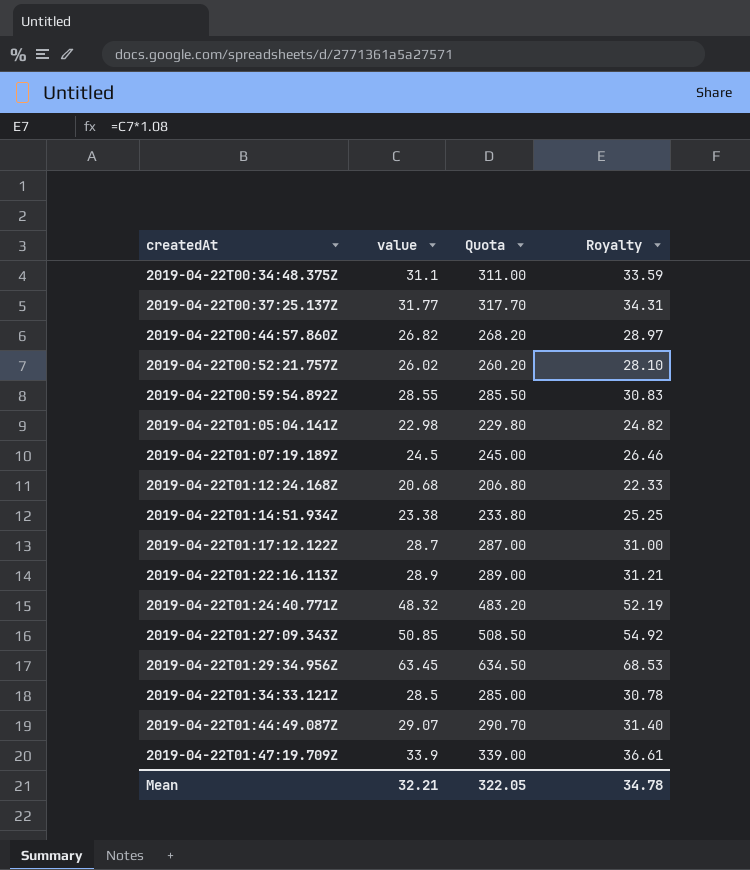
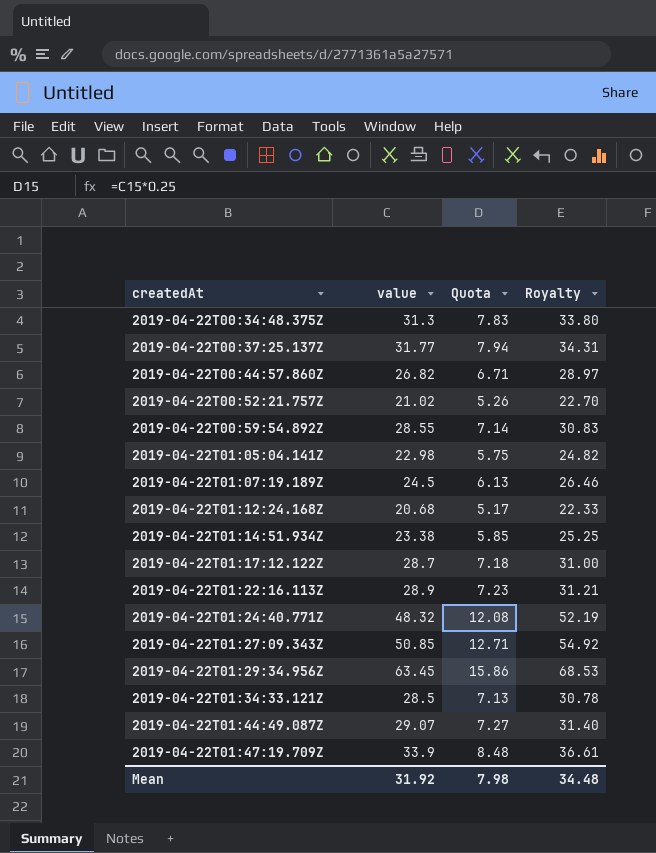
column Quota | formula: [value] * 10 -> [value] * 0.25
2019-04-22T00:34:48.375Z | value: 31.1 -> 31.3
2019-04-22T00:34:48.375Z | Royalty: 33.59 -> 33.80
2019-04-22T00:52:21.757Z | value: 26.02 -> 21.02
2019-04-22T00:52:21.757Z | Royalty: 28.10 -> 22.70
Mean | value: 32.21 -> 31.92
Mean | Quota: 322.05 -> 7.98
Mean | Royalty: 34.78 -> 34.48

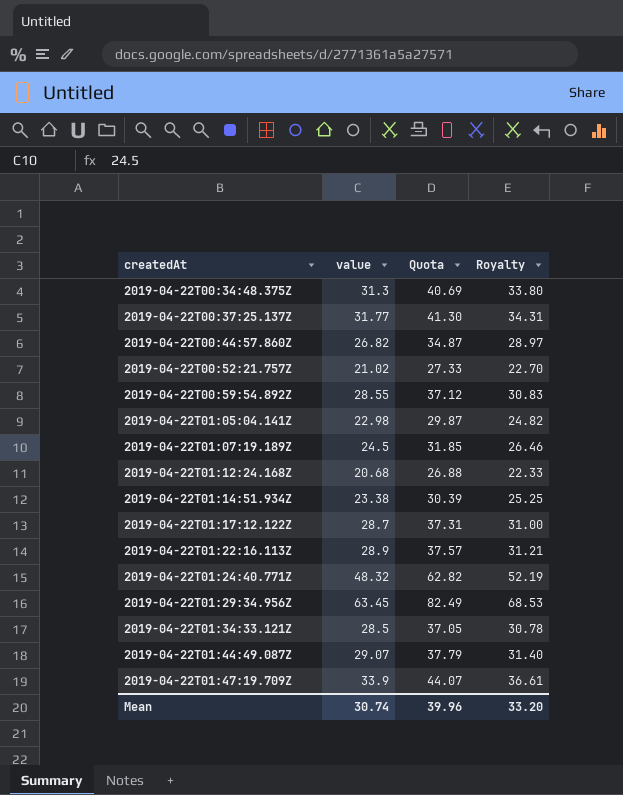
column Quota | formula: [value] * 0.25 -> [value] * 1.3
row 2019-04-22T01:27:09.343Z: 50.85 | 12.71 | 54.92 -> none
Mean | value: 31.92 -> 30.74
Mean | Quota: 7.98 -> 39.96
Mean | Royalty: 34.48 -> 33.20

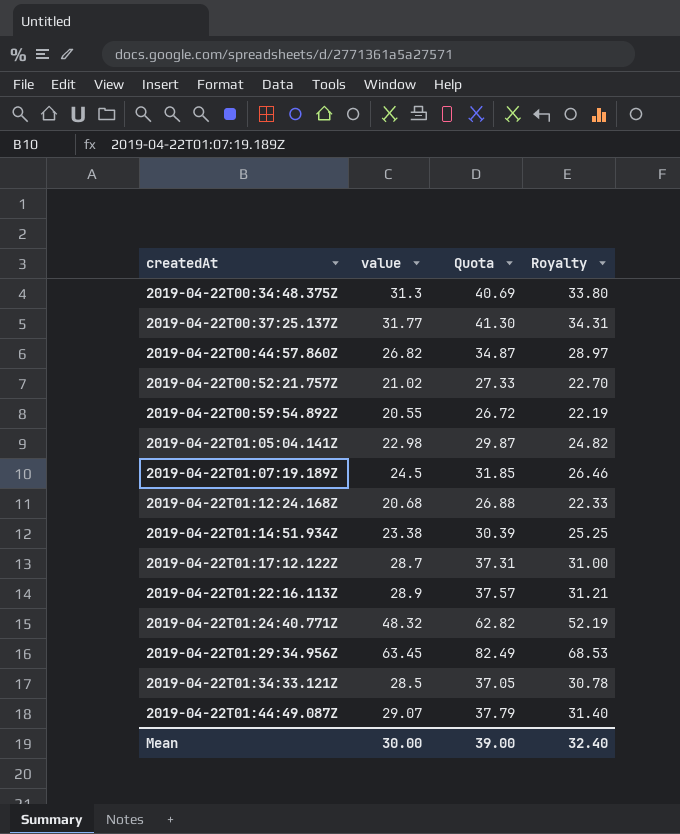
row 2019-04-22T01:47:19.709Z: 33.9 | 44.07 | 36.61 -> none
2019-04-22T00:59:54.892Z | value: 28.55 -> 20.55
2019-04-22T00:59:54.892Z | Quota: 37.12 -> 26.72
2019-04-22T00:59:54.892Z | Royalty: 30.83 -> 22.19
Mean | value: 30.74 -> 30.00
Mean | Quota: 39.96 -> 39.00
Mean | Royalty: 33.20 -> 32.40

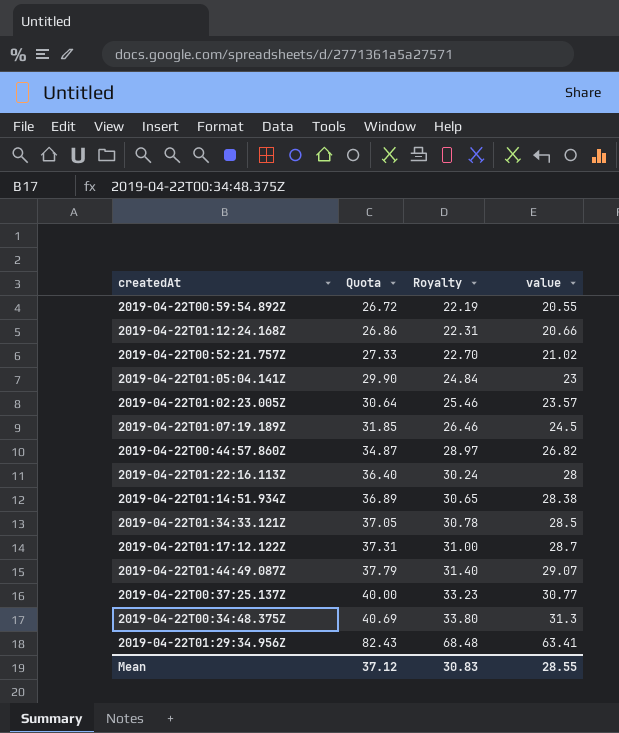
row order: createdAt ascending -> Quota ascending
column value | position: 2 -> 4
row 2019-04-22T01:24:40.771Z: 48.32 | 62.82 | 52.19 -> none
2019-04-22T01:12:24.168Z | Quota: 26.88 -> 26.86
2019-04-22T01:12:24.168Z | Royalty: 22.33 -> 22.31
2019-04-22T01:12:24.168Z | value: 20.68 -> 20.66
2019-04-22T01:05:04.141Z | Quota: 29.87 -> 29.90
2019-04-22T01:05:04.141Z | Royalty: 24.82 -> 24.84
2019-04-22T01:05:04.141Z | value: 22.98 -> 23
row 2019-04-22T01:02:23.005Z: none -> 30.64 | 25.46 | 23.57
2019-04-22T01:22:16.113Z | Quota: 37.57 -> 36.40
2019-04-22T01:22:16.113Z | Royalty: 31.21 -> 30.24
2019-04-22T01:22:16.113Z | value: 28.9 -> 28
2019-04-22T01:14:51.934Z | Quota: 30.39 -> 36.89
2019-04-22T01:14:51.934Z | Royalty: 25.25 -> 30.65
2019-04-22T01:14:51.934Z | value: 23.38 -> 28.38
2019-04-22T00:37:25.137Z | Quota: 41.30 -> 40.00
2019-04-22T00:37:25.137Z | Royalty: 34.31 -> 33.23
2019-04-22T00:37:25.137Z | value: 31.77 -> 30.77
2019-04-22T01:29:34.956Z | Quota: 82.49 -> 82.43
2019-04-22T01:29:34.956Z | Royalty: 68.53 -> 68.48
2019-04-22T01:29:34.956Z | value: 63.45 -> 63.41
Mean | Quota: 39.00 -> 37.12
Mean | Royalty: 32.40 -> 30.83
Mean | value: 30.00 -> 28.55

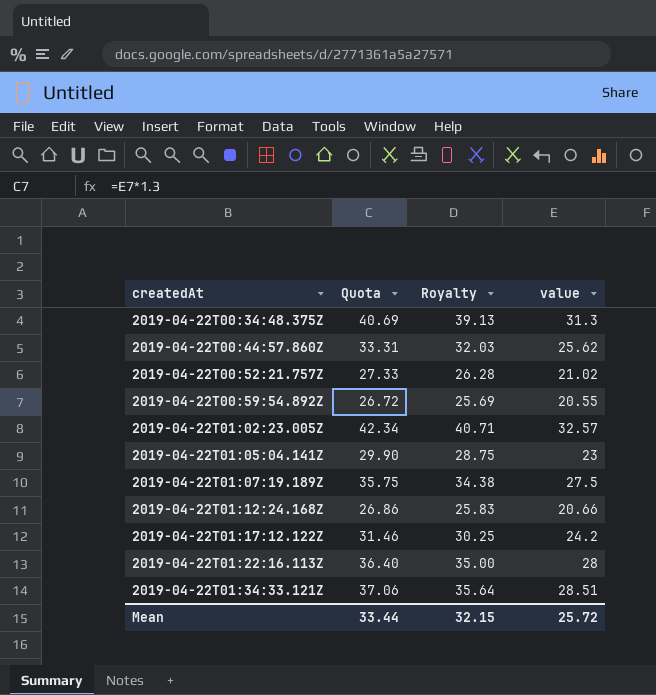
row order: Quota ascending -> createdAt ascending
column Royalty | formula: [value] * 1.08 -> [value] * 1.25
row 2019-04-22T01:14:51.934Z: 36.89 | 30.65 | 28.38 -> none
row 2019-04-22T01:44:49.087Z: 37.79 | 31.40 | 29.07 -> none
row 2019-04-22T00:37:25.137Z: 40.00 | 33.23 | 30.77 -> none
row 2019-04-22T01:29:34.956Z: 82.43 | 68.48 | 63.41 -> none
2019-04-22T00:44:57.860Z | Quota: 34.87 -> 33.31
2019-04-22T00:44:57.860Z | value: 26.82 -> 25.62
2019-04-22T01:02:23.005Z | Quota: 30.64 -> 42.34
2019-04-22T01:02:23.005Z | value: 23.57 -> 32.57
2019-04-22T01:07:19.189Z | Quota: 31.85 -> 35.75
2019-04-22T01:07:19.189Z | value: 24.5 -> 27.5
2019-04-22T01:17:12.122Z | Quota: 37.31 -> 31.46
2019-04-22T01:17:12.122Z | value: 28.7 -> 24.2
2019-04-22T01:34:33.121Z | Quota: 37.05 -> 37.06
2019-04-22T01:34:33.121Z | value: 28.5 -> 28.51
Mean | Quota: 37.12 -> 33.44
Mean | Royalty: 30.83 -> 32.15
Mean | value: 28.55 -> 25.72

